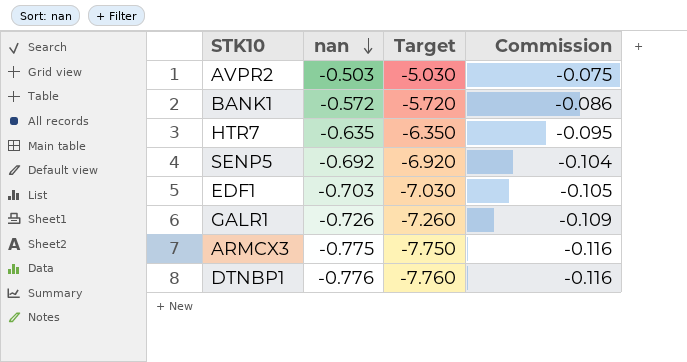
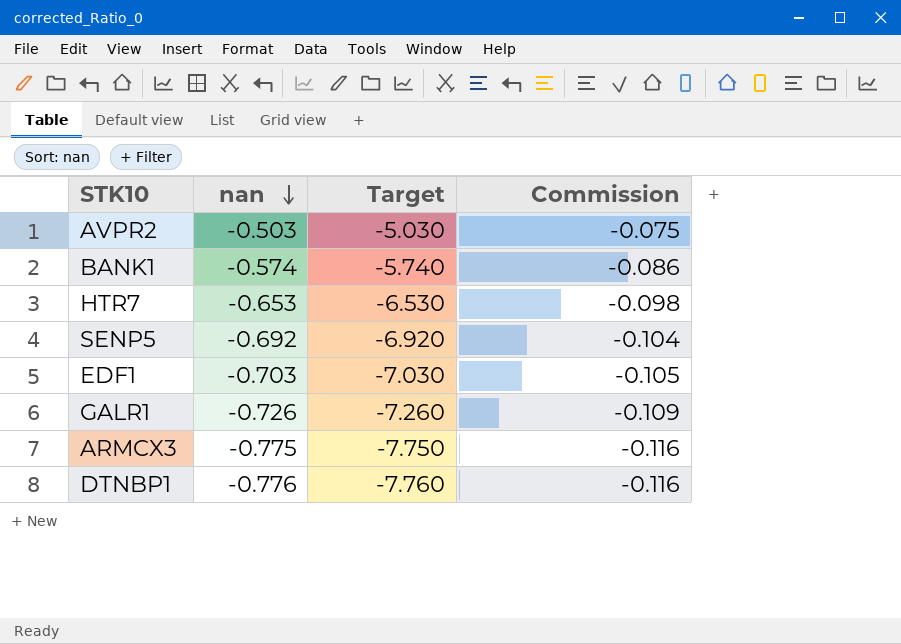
BANK1 | nan: -0.572 -> -0.574
BANK1 | Target: -5.720 -> -5.740
HTR7 | nan: -0.635 -> -0.653
HTR7 | Target: -6.350 -> -6.530
HTR7 | Commission: -0.095 -> -0.098

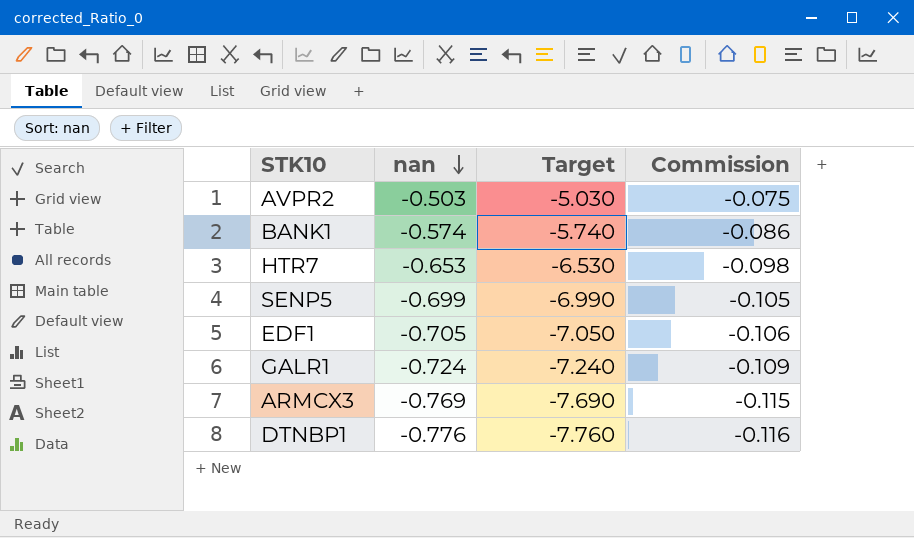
SENP5 | nan: -0.692 -> -0.699
SENP5 | Target: -6.920 -> -6.990
SENP5 | Commission: -0.104 -> -0.105
EDF1 | nan: -0.703 -> -0.705
EDF1 | Target: -7.030 -> -7.050
EDF1 | Commission: -0.105 -> -0.106
GALR1 | nan: -0.726 -> -0.724
GALR1 | Target: -7.260 -> -7.240
ARMCX3 | nan: -0.775 -> -0.769
ARMCX3 | Target: -7.750 -> -7.690
ARMCX3 | Commission: -0.116 -> -0.115

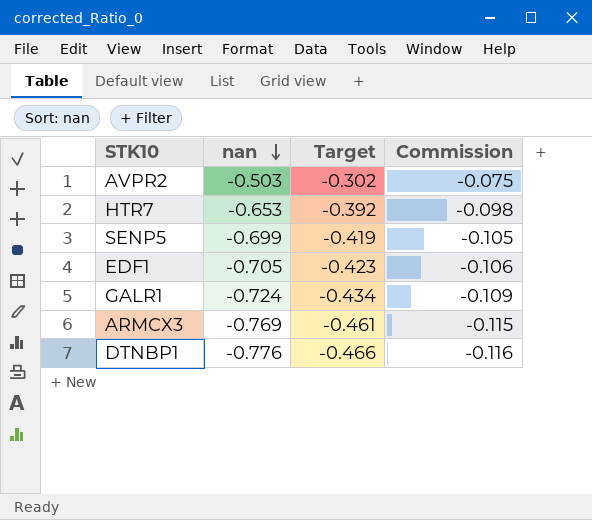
column Target | formula: [nan] * 10 -> [nan] * 0.6
row BANK1: -0.574 | -5.740 | -0.086 -> none

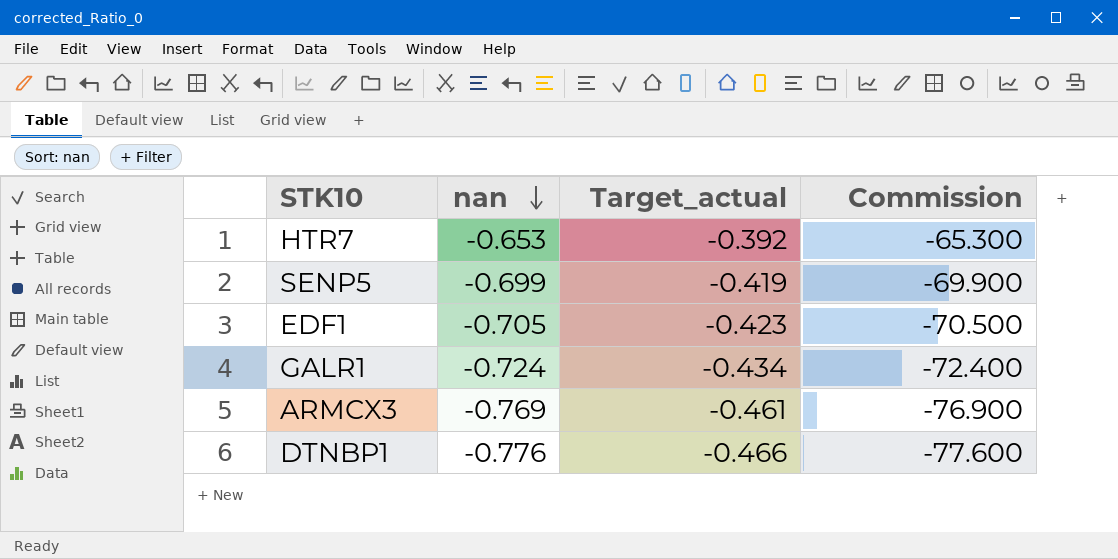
column name: Target -> Target_actual
column Commission | formula: [nan] * 0.15 -> [nan] * 100
row AVPR2: -0.503 | -0.302 | -0.075 -> none

